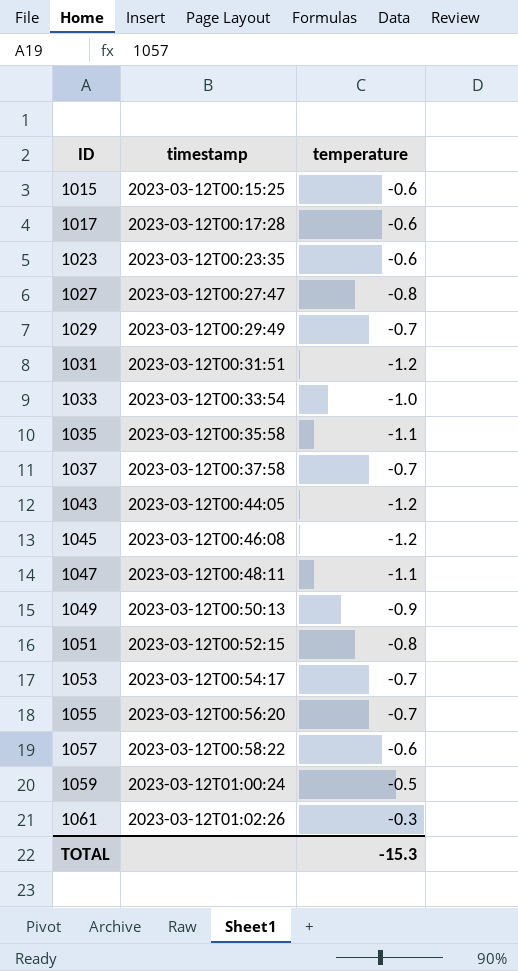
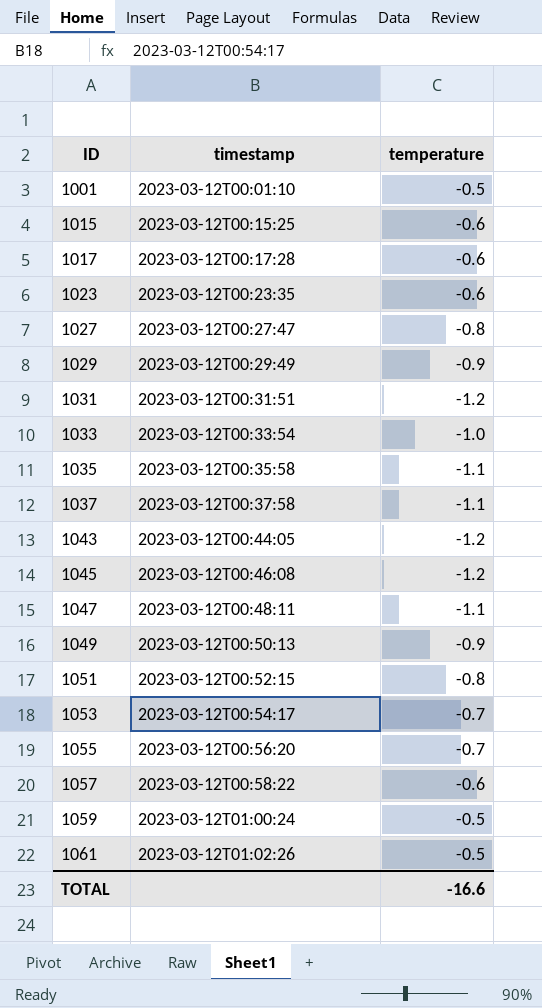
row 1001: none -> 2023-03-12T00:01:10 | -0.5
1029 | temperature: -0.7 -> -0.9
1037 | temperature: -0.7 -> -1.1
1061 | temperature: -0.3 -> -0.5
TOTAL | temperature: -15.3 -> -16.6

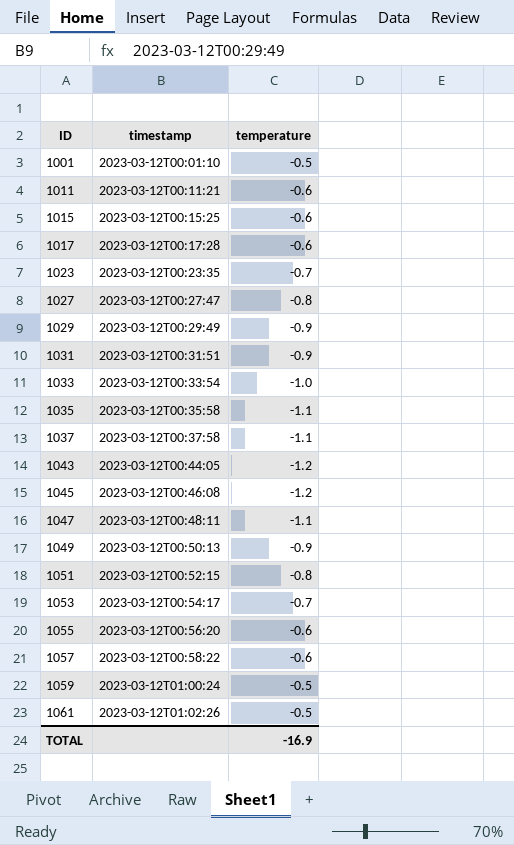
row 1011: none -> 2023-03-12T00:11:21 | -0.6
1023 | temperature: -0.6 -> -0.7
1031 | temperature: -1.2 -> -0.9
1055 | temperature: -0.7 -> -0.6
TOTAL | temperature: -16.6 -> -16.9

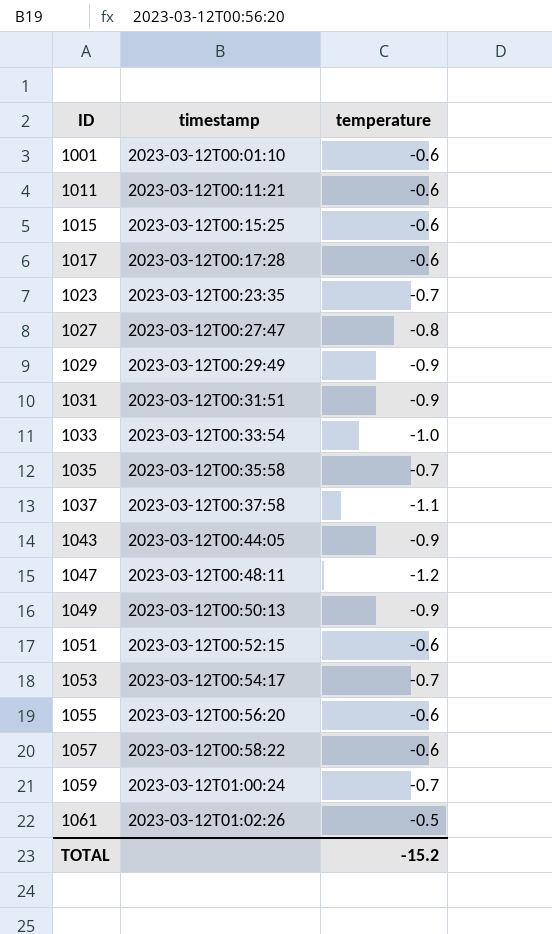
row 1045: 2023-03-12T00:46:08 | -1.2 -> none
1001 | temperature: -0.5 -> -0.6
1035 | temperature: -1.1 -> -0.7
1043 | temperature: -1.2 -> -0.9
1047 | temperature: -1.1 -> -1.2
1051 | temperature: -0.8 -> -0.6
1059 | temperature: -0.5 -> -0.7
TOTAL | temperature: -16.9 -> -15.2

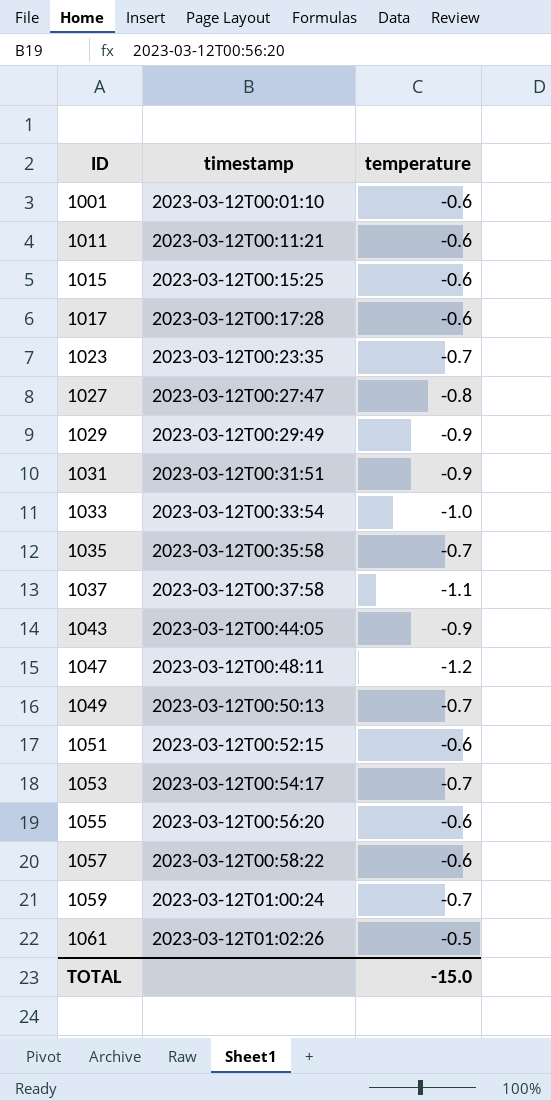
1049 | temperature: -0.9 -> -0.7
TOTAL | temperature: -15.2 -> -15.0

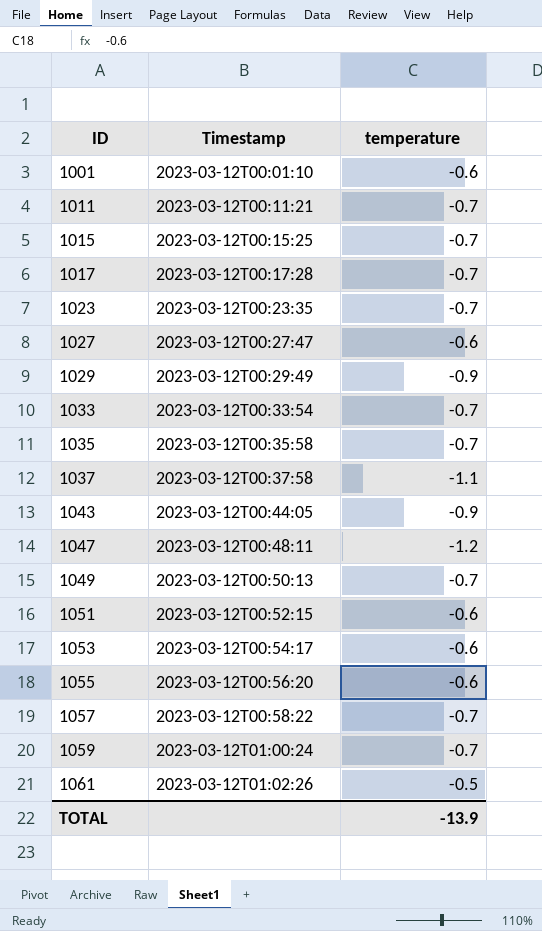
column name: timestamp -> Timestamp
row 1031: 2023-03-12T00:31:51 | -0.9 -> none
1011 | temperature: -0.6 -> -0.7
1015 | temperature: -0.6 -> -0.7
1017 | temperature: -0.6 -> -0.7
1027 | temperature: -0.8 -> -0.6
1033 | temperature: -1.0 -> -0.7
1053 | temperature: -0.7 -> -0.6
1057 | temperature: -0.6 -> -0.7
TOTAL | temperature: -15.0 -> -13.9

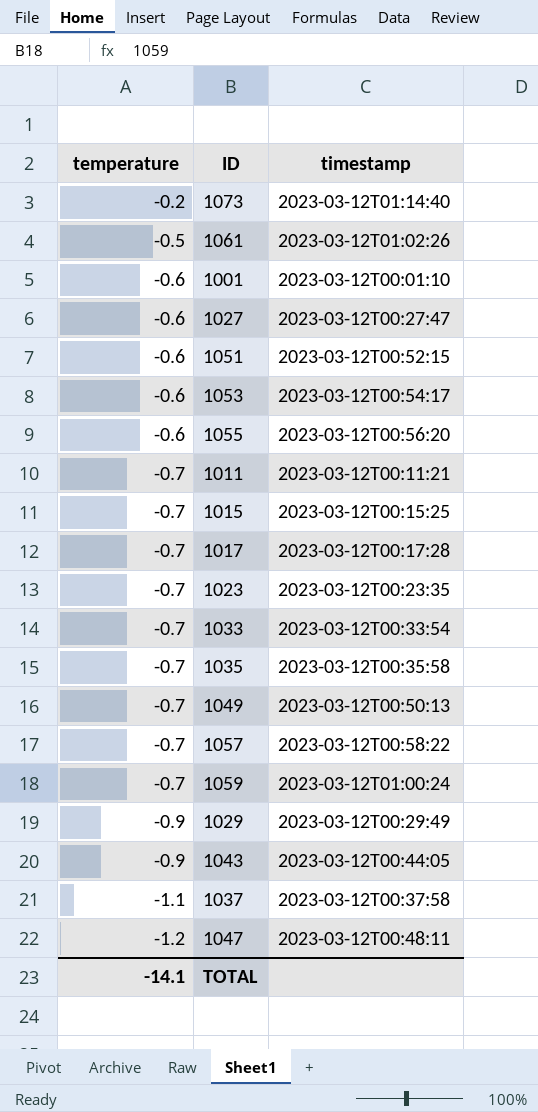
row order: ID ascending -> temperature descending
column temperature | position: 3 -> 1
column name: Timestamp -> timestamp
row 1073: none -> -0.2 | 2023-03-12T01:14:40
TOTAL | temperature: -13.9 -> -14.1

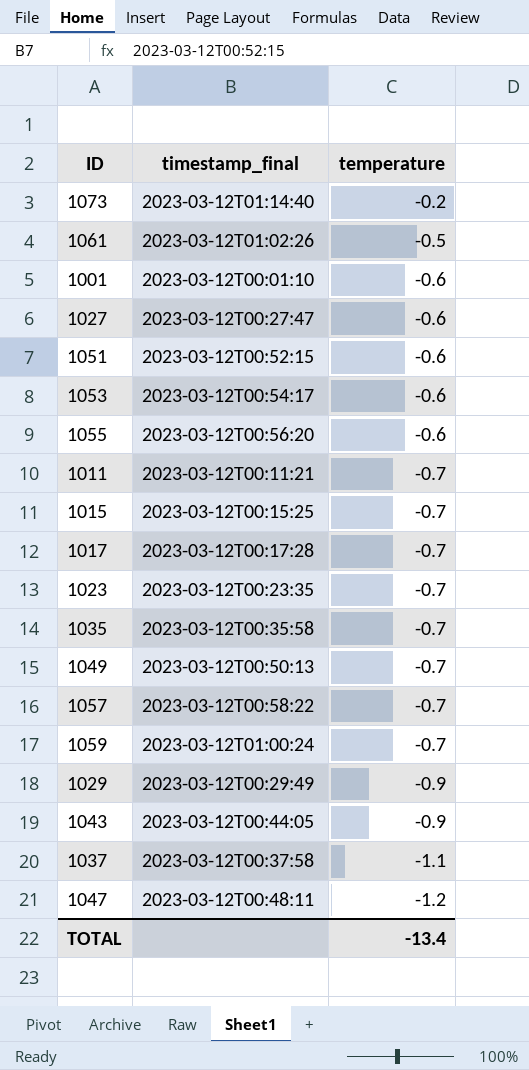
column name: timestamp -> timestamp_final
column temperature | position: 1 -> 3
row 1033: -0.7 | 2023-03-12T00:33:54 -> none
TOTAL | temperature: -14.1 -> -13.4

